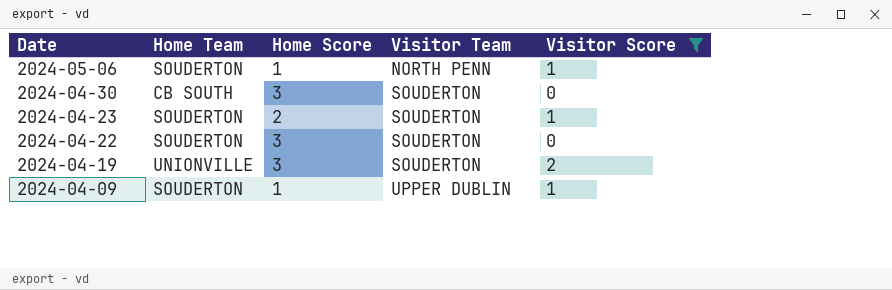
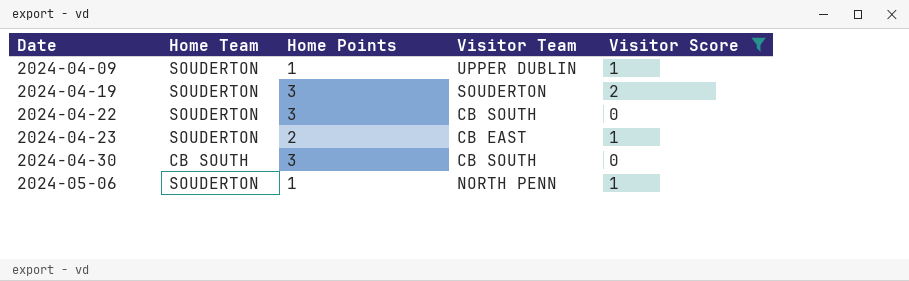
row order: Date descending -> Date ascending
column name: Home Score -> Home Points
2024-04-19 | Home Team: UNIONVILLE -> SOUDERTON
2024-04-22 | Visitor Team: SOUDERTON -> CB SOUTH
2024-04-23 | Visitor Team: SOUDERTON -> CB EAST
2024-04-30 | Visitor Team: SOUDERTON -> CB SOUTH

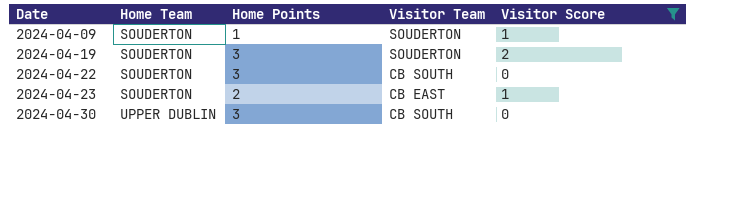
row 2024-05-06: SOUDERTON | 1 | NORTH PENN | 1 -> none
2024-04-09 | Visitor Team: UPPER DUBLIN -> SOUDERTON
2024-04-30 | Home Team: CB SOUTH -> UPPER DUBLIN

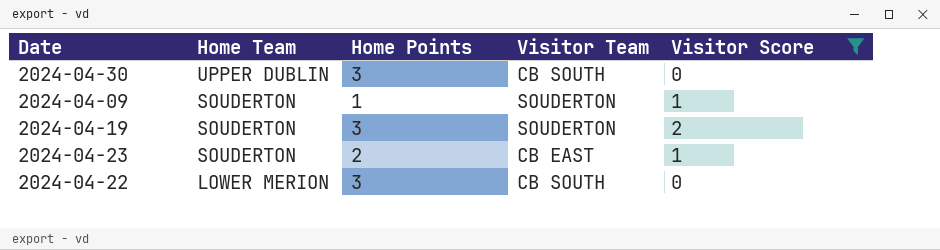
row order: Date ascending -> Home Team descending
2024-04-22 | Home Team: SOUDERTON -> LOWER MERION

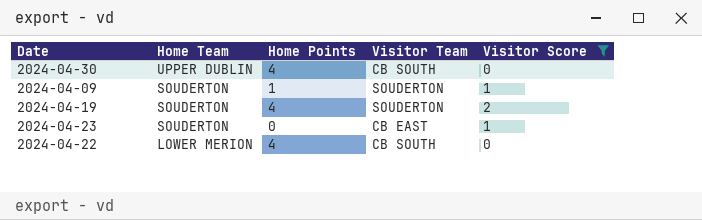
2024-04-30 | Home Points: 3 -> 4
2024-04-19 | Home Points: 3 -> 4
2024-04-23 | Home Points: 2 -> 0
2024-04-22 | Home Points: 3 -> 4

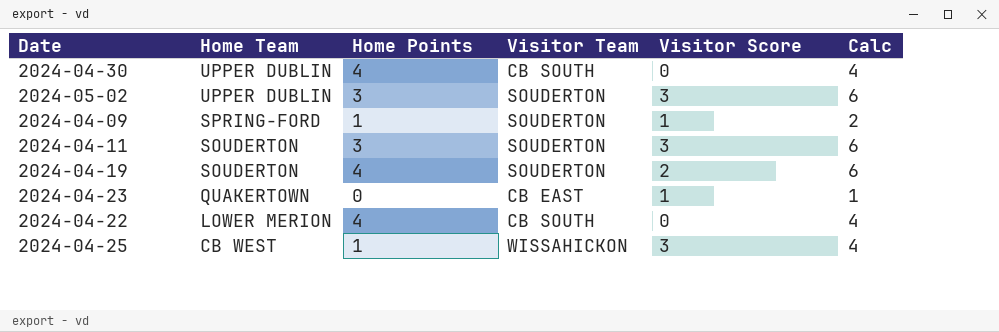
filter: Visitor Score != 3 -> none
column Calc | formula: none -> [Home Points] + [Visitor Score]
2024-04-09 | Home Team: SOUDERTON -> SPRING-FORD
2024-04-23 | Home Team: SOUDERTON -> QUAKERTOWN

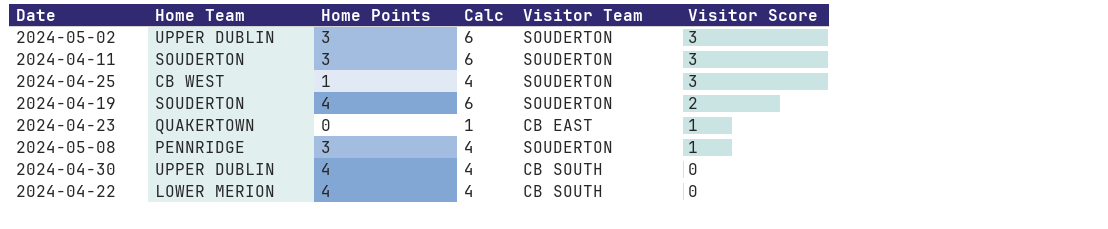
row order: Home Team descending -> Visitor Score descending
column Calc | position: 6 -> 4
row 2024-04-09: SPRING-FORD | 1 | SOUDERTON | 1 | 2 -> none
2024-04-25 | Visitor Team: WISSAHICKON -> SOUDERTON
row 2024-05-08: none -> PENNRIDGE | 3 | 4 | SOUDERTON | 1

